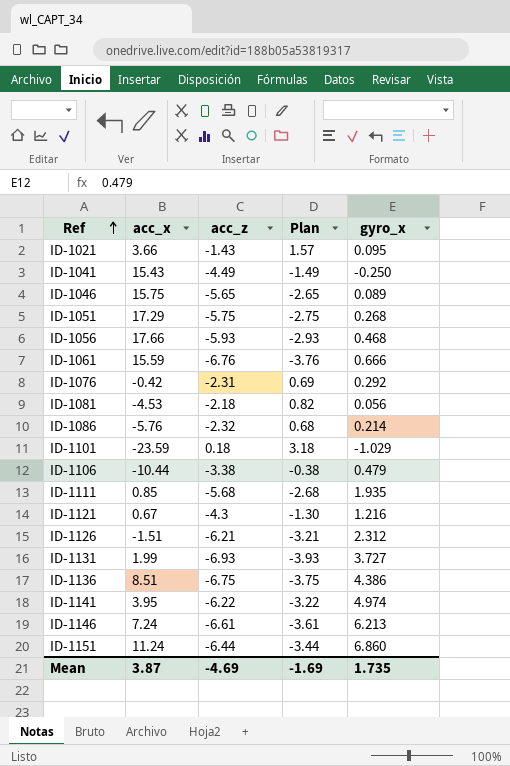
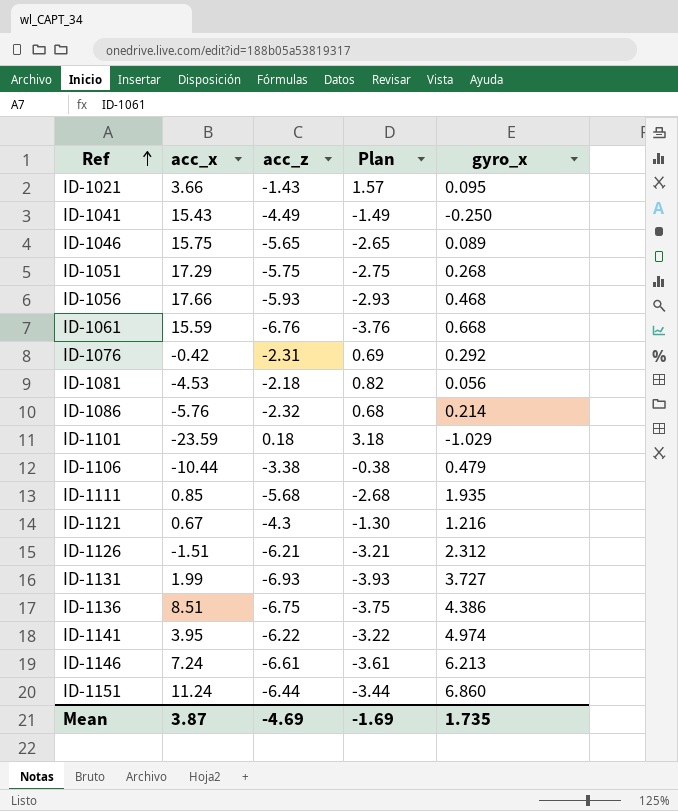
ID-1061 | gyro_x: 0.666 -> 0.668

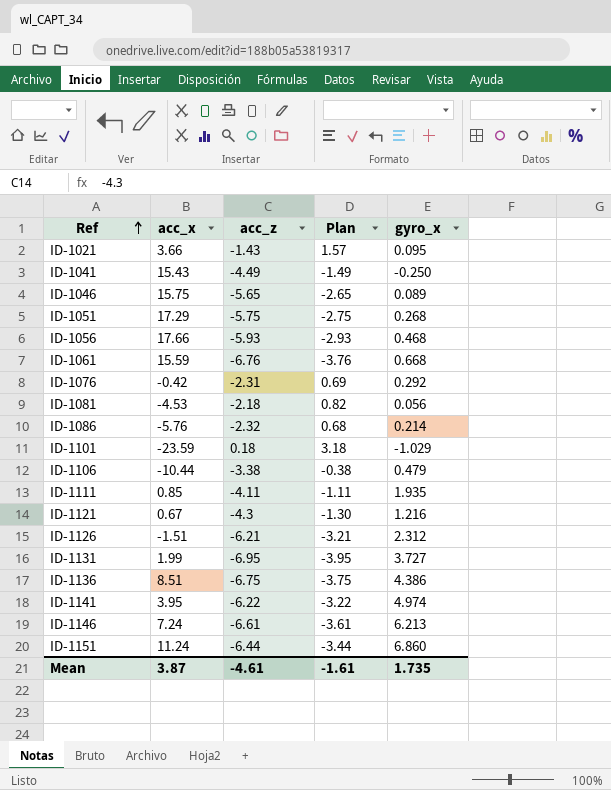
ID-1111 | acc_z: -5.68 -> -4.11
ID-1111 | Plan: -2.68 -> -1.11
ID-1131 | acc_z: -6.93 -> -6.95
ID-1131 | Plan: -3.93 -> -3.95
Mean | acc_z: -4.69 -> -4.61
Mean | Plan: -1.69 -> -1.61

